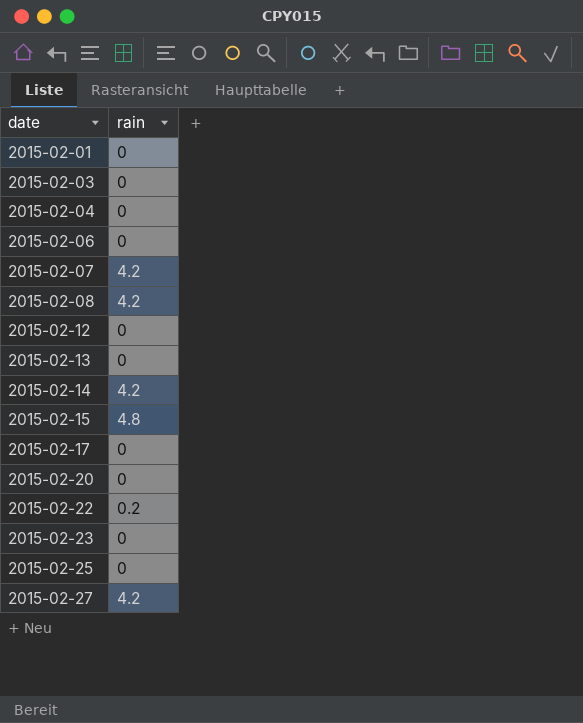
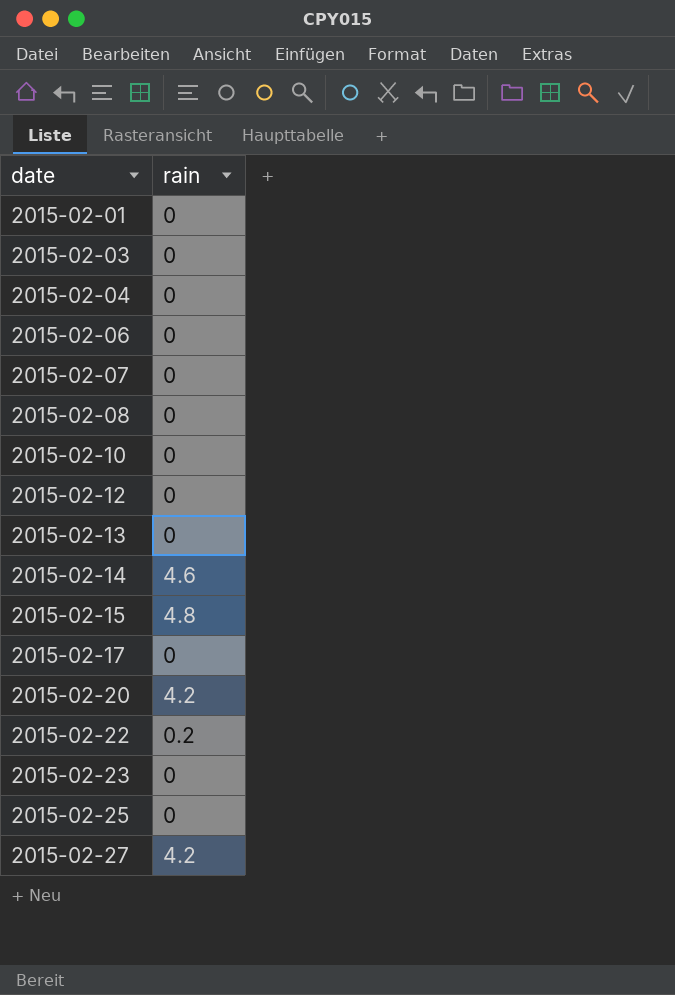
2015-02-07 | rain: 4.2 -> 0
2015-02-08 | rain: 4.2 -> 0
row 2015-02-10: none -> 0
2015-02-14 | rain: 4.2 -> 4.6
2015-02-20 | rain: 0 -> 4.2

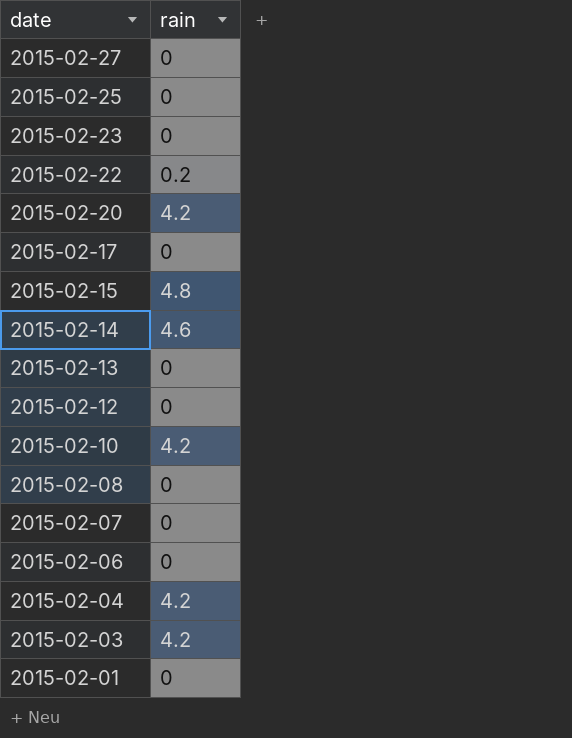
row order: date ascending -> date descending
2015-02-27 | rain: 4.2 -> 0
2015-02-10 | rain: 0 -> 4.2
2015-02-04 | rain: 0 -> 4.2
2015-02-03 | rain: 0 -> 4.2

